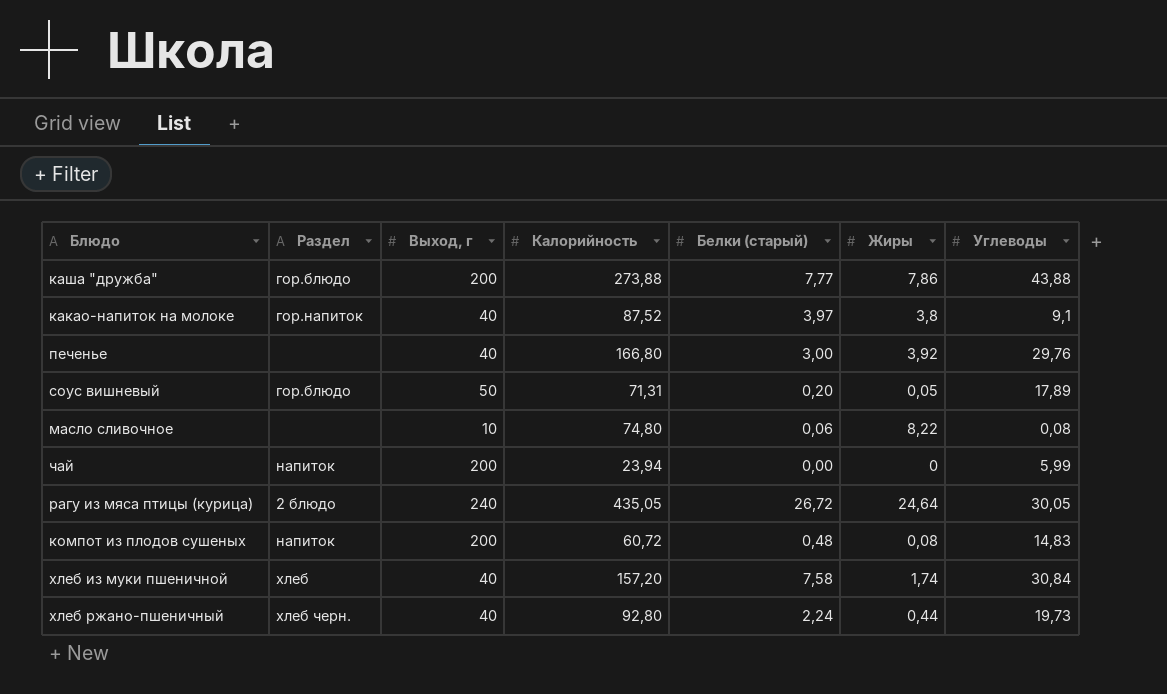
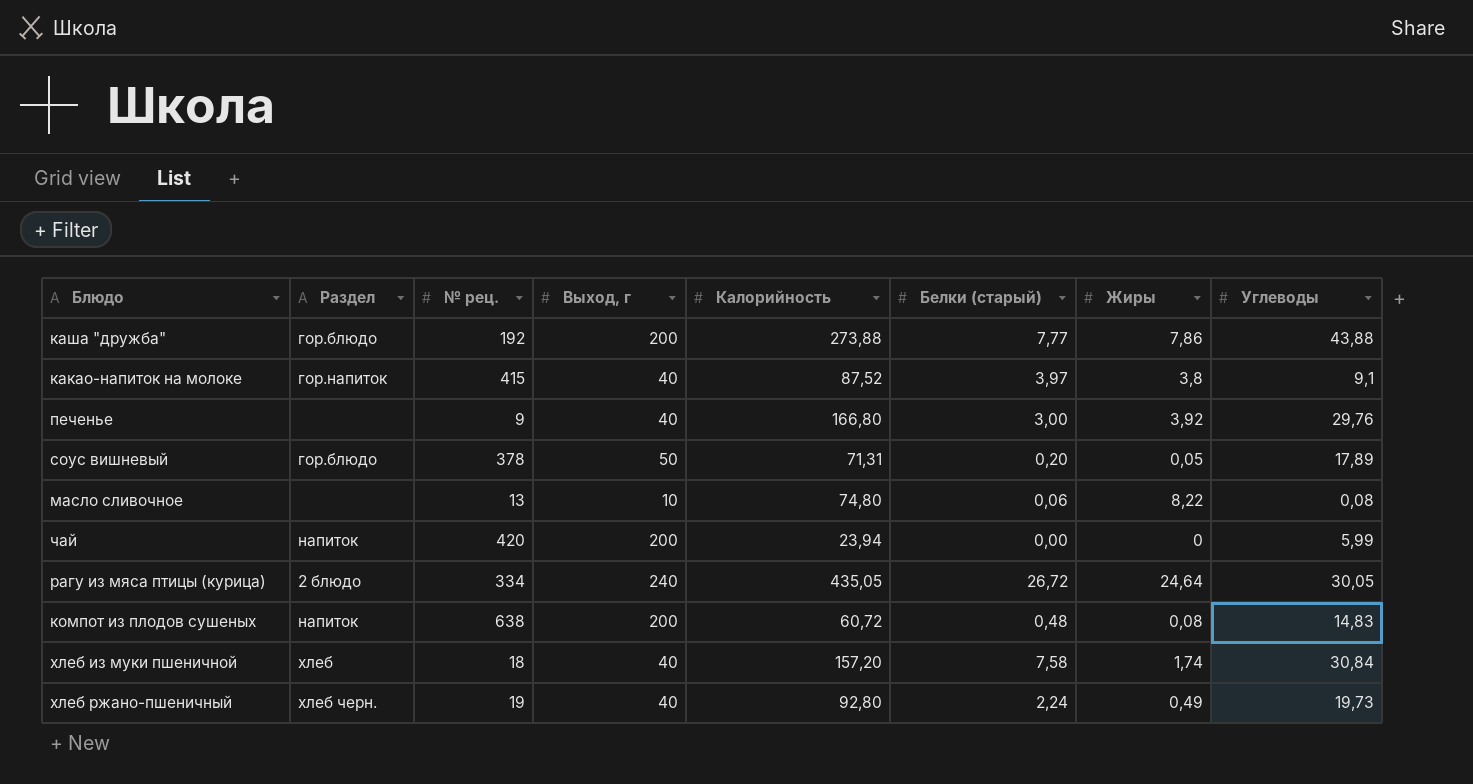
column № рец. | position: none -> 3
хлеб ржано-пшеничный | Жиры: 0,44 -> 0,49

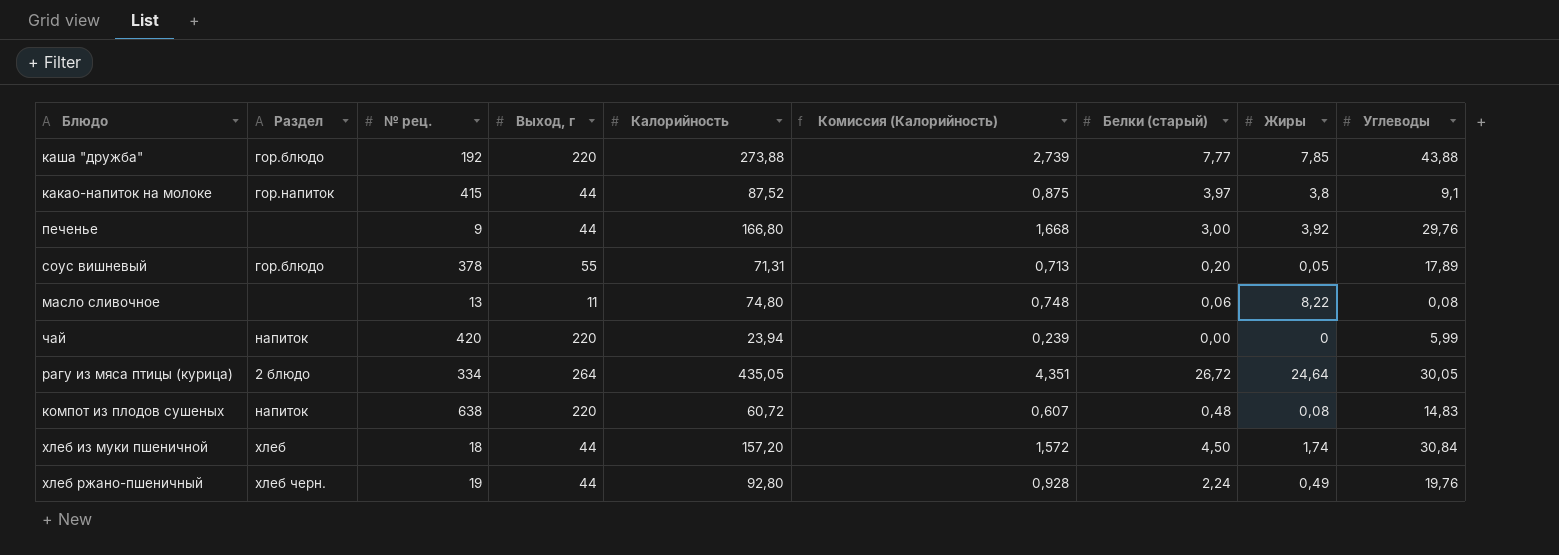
column Комиссия (Калорийность) | formula: none -> [Калорийность] * 0,01
каша "дружба" | Выход, г: 200 -> 220
каша "дружба" | Жиры: 7,86 -> 7,85
какао-напиток на молоке | Выход, г: 40 -> 44
печенье | Выход, г: 40 -> 44
соус вишневый | Выход, г: 50 -> 55
масло сливочное | Выход, г: 10 -> 11
чай | Выход, г: 200 -> 220
рагу из мяса птицы (курица) | Выход, г: 240 -> 264
компот из плодов сушеных | Выход, г: 200 -> 220
хлеб из муки пшеничной | Выход, г: 40 -> 44
хлеб из муки пшеничной | Белки (старый): 7,58 -> 4,50
хлеб ржано-пшеничный | Выход, г: 40 -> 44
хлеб ржано-пшеничный | Углеводы: 19,73 -> 19,76

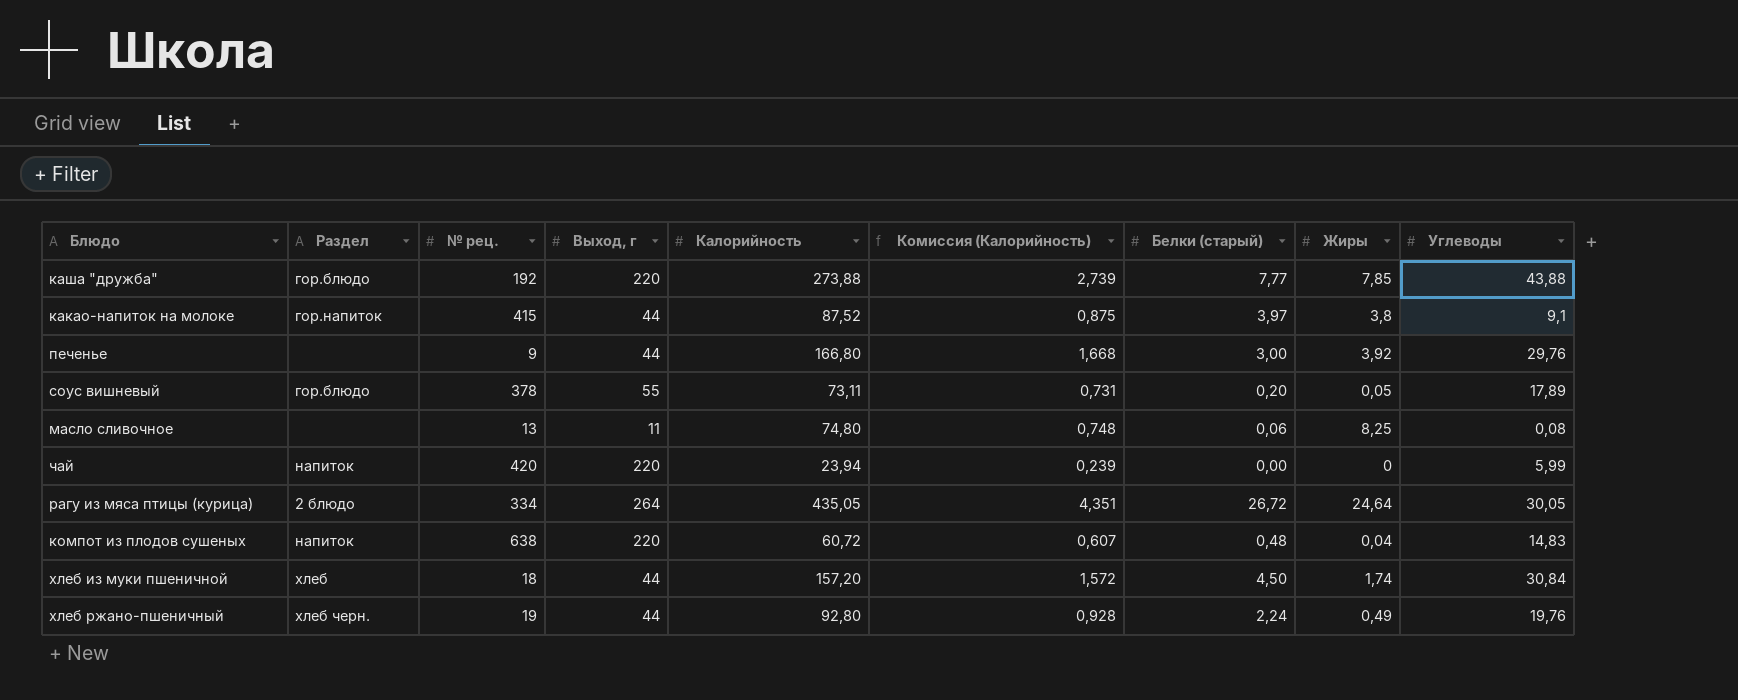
соус вишневый | Калорийность: 71,31 -> 73,11
соус вишневый | Комиссия (Калорийность): 0,713 -> 0,731
масло сливочное | Жиры: 8,22 -> 8,25
компот из плодов сушеных | Жиры: 0,08 -> 0,04

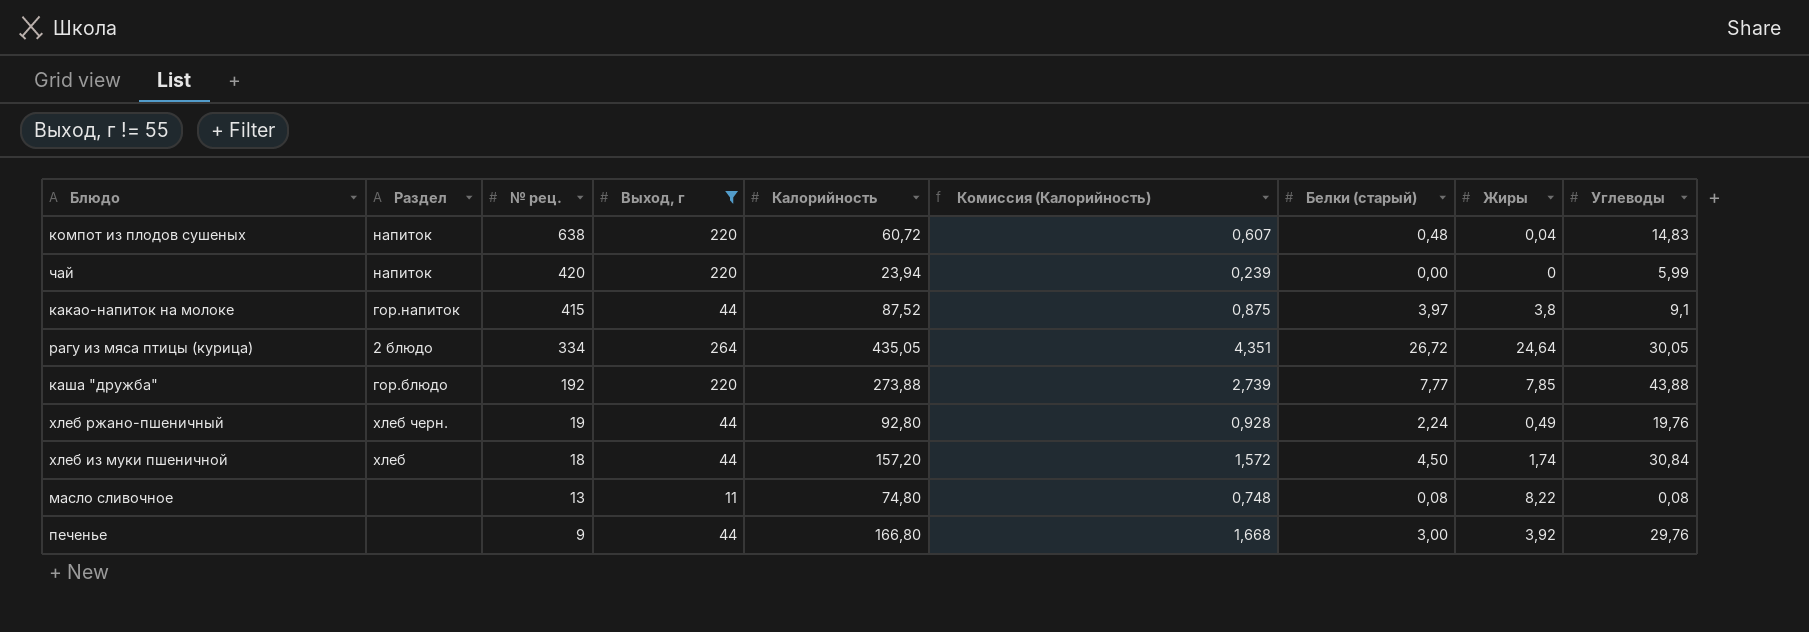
filter: none -> Выход, г != 55
row order: none -> № рец. descending
масло сливочное | Белки (старый): 0,06 -> 0,08
масло сливочное | Жиры: 8,25 -> 8,22

